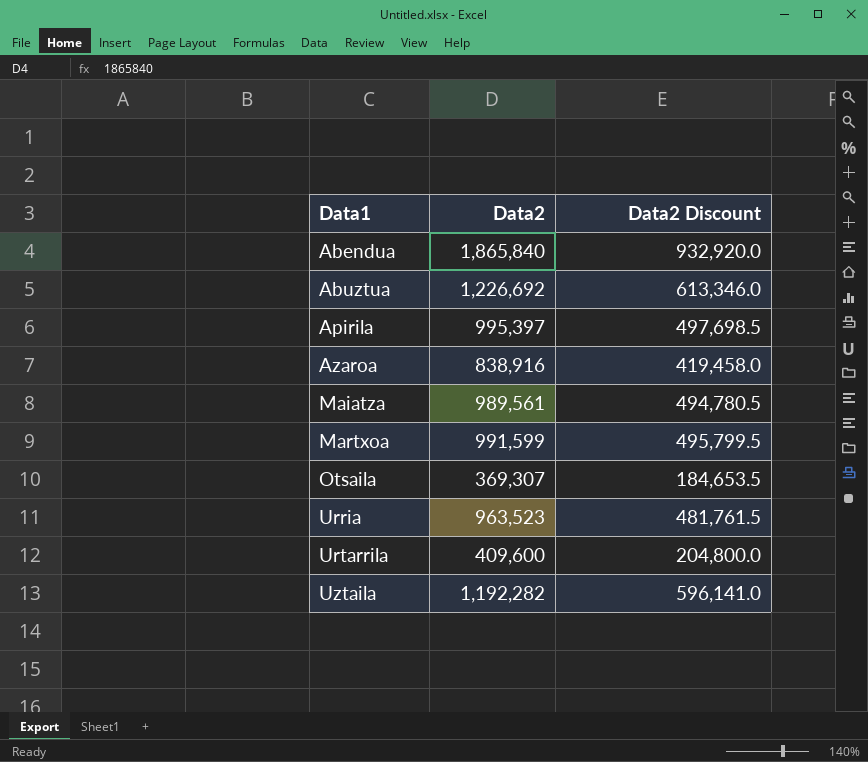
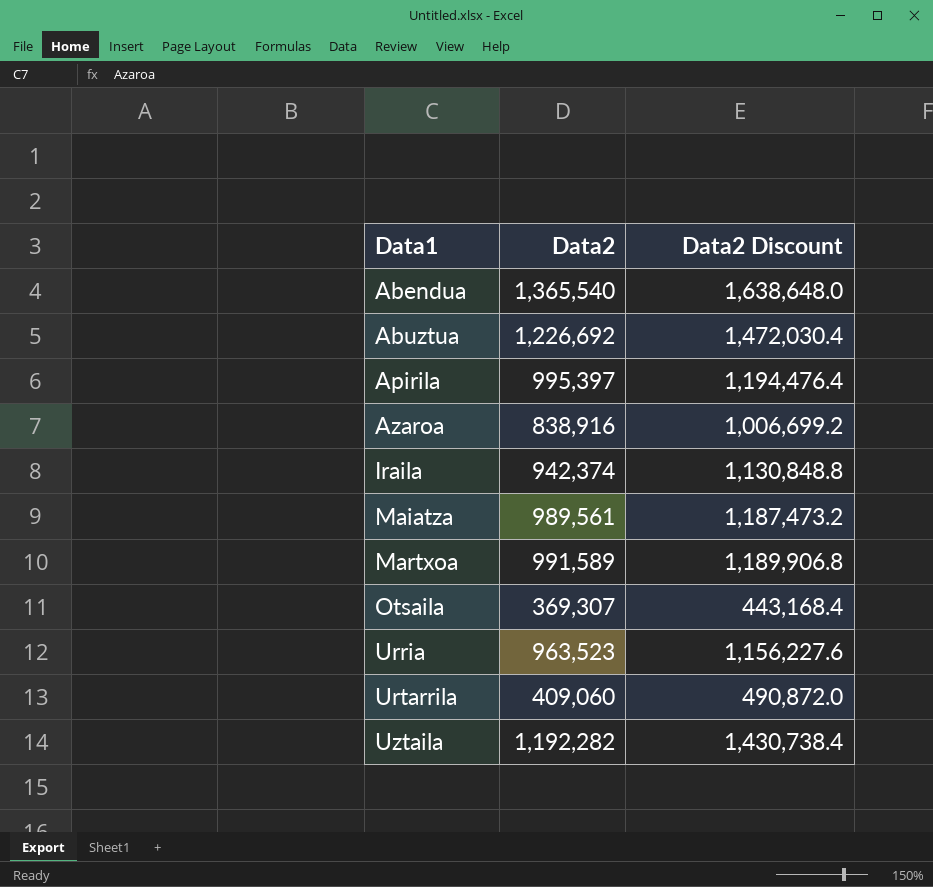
column Data2 Discount | formula: [Data2] * 0.5 -> [Data2] * 1.2
Abendua | Data2: 1,865,840 -> 1,365,540
row Iraila: none -> 942,374 | 1,130,848.8
Martxoa | Data2: 991,599 -> 991,589
Urtarrila | Data2: 409,600 -> 409,060

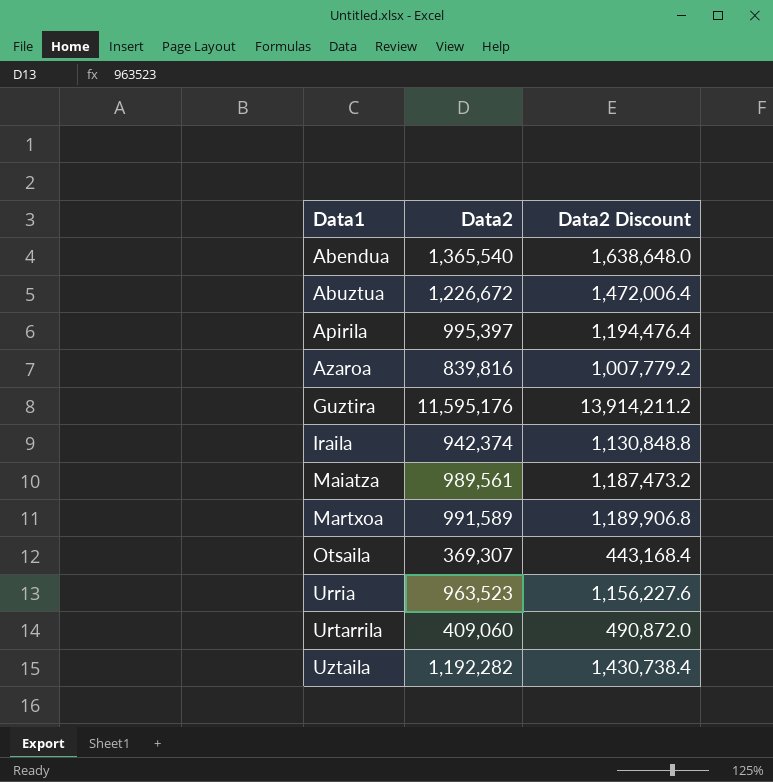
Abuztua | Data2: 1,226,692 -> 1,226,672
Abuztua | Data2 Discount: 1,472,030.4 -> 1,472,006.4
Azaroa | Data2: 838,916 -> 839,816
Azaroa | Data2 Discount: 1,006,699.2 -> 1,007,779.2
row Guztira: none -> 11,595,176 | 13,914,211.2

